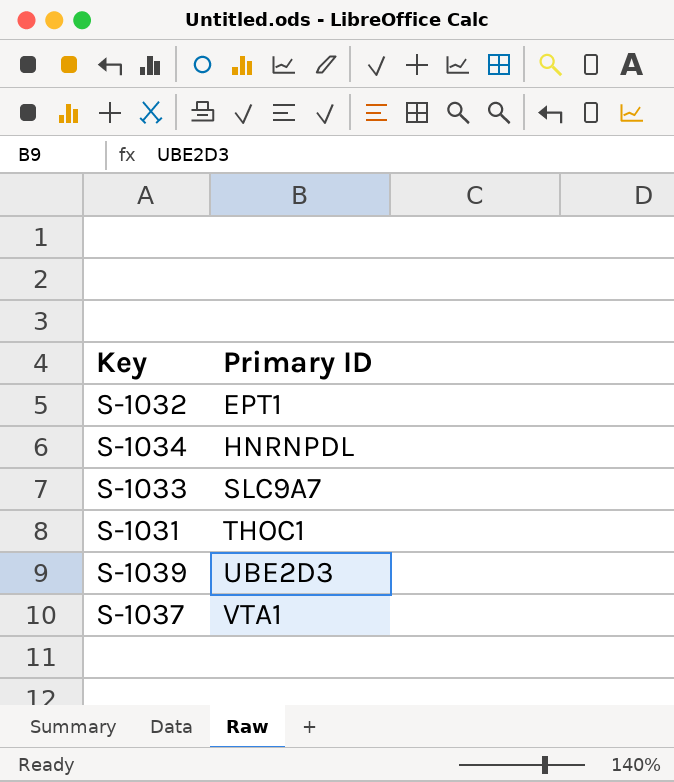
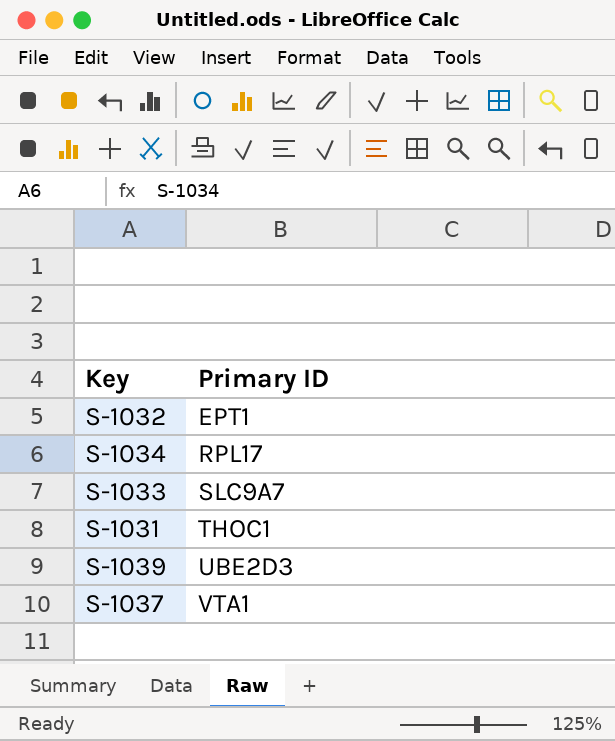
S-1034 | Primary ID: HNRNPDL -> RPL17

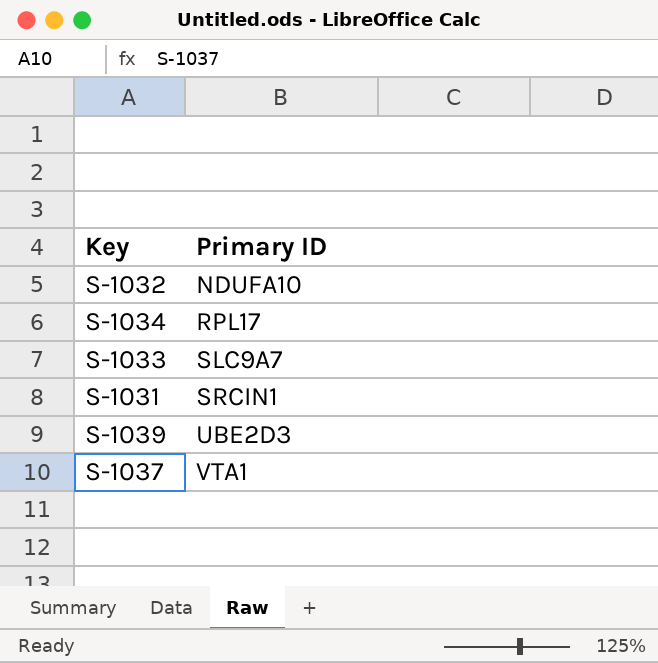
S-1032 | Primary ID: EPT1 -> NDUFA10
S-1031 | Primary ID: THOC1 -> SRCIN1

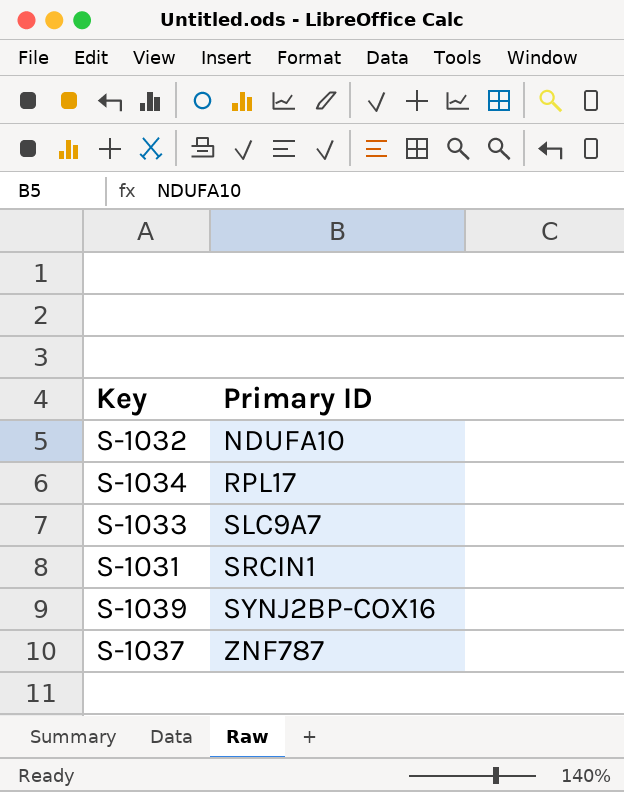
S-1039 | Primary ID: UBE2D3 -> SYNJ2BP-COX16
S-1037 | Primary ID: VTA1 -> ZNF787

